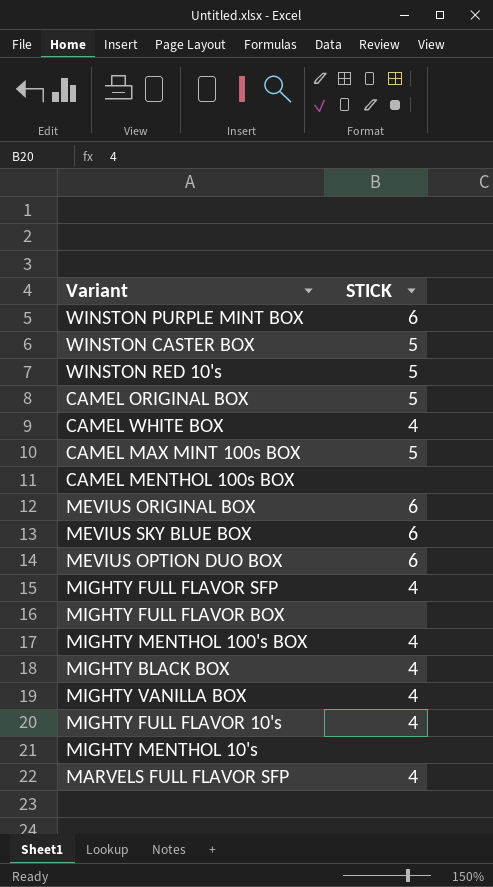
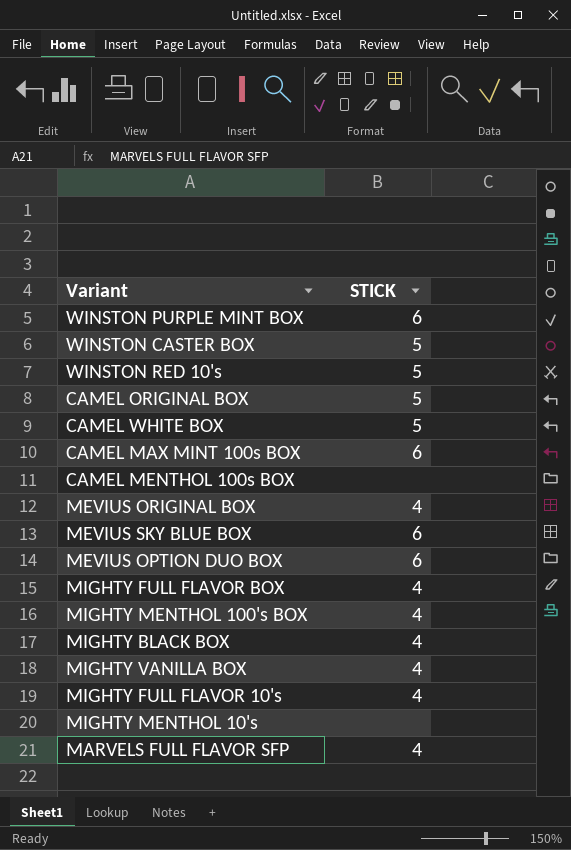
row MIGHTY FULL FLAVOR SFP: 4 -> none
CAMEL WHITE BOX | STICK: 4 -> 5
CAMEL MAX MINT 100s BOX | STICK: 5 -> 6
MEVIUS ORIGINAL BOX | STICK: 6 -> 4
MIGHTY FULL FLAVOR BOX | STICK: none -> 4

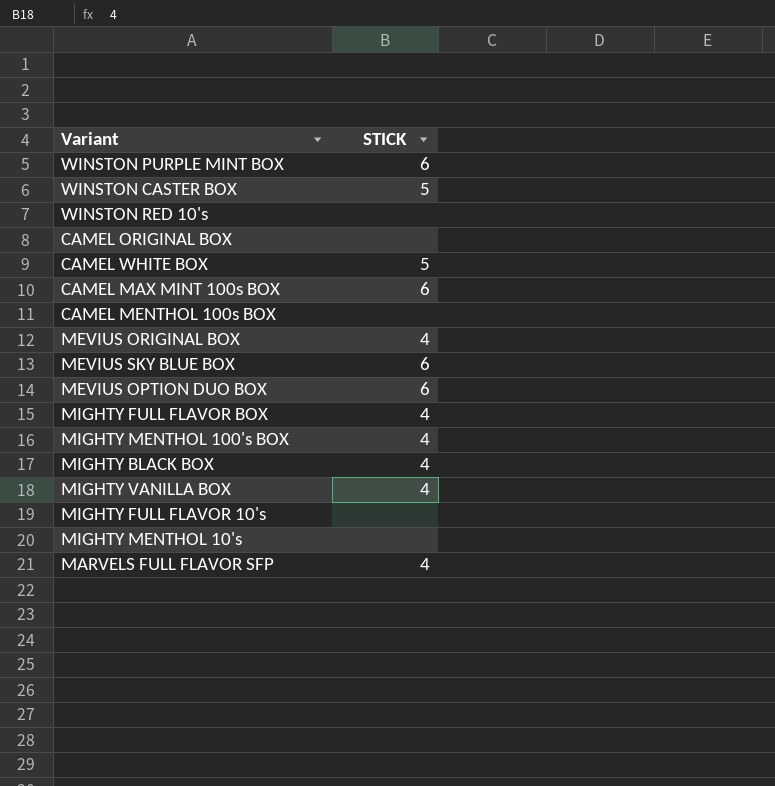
WINSTON RED 10's | STICK: 5 -> none
CAMEL ORIGINAL BOX | STICK: 5 -> none
MIGHTY FULL FLAVOR 10's | STICK: 4 -> none

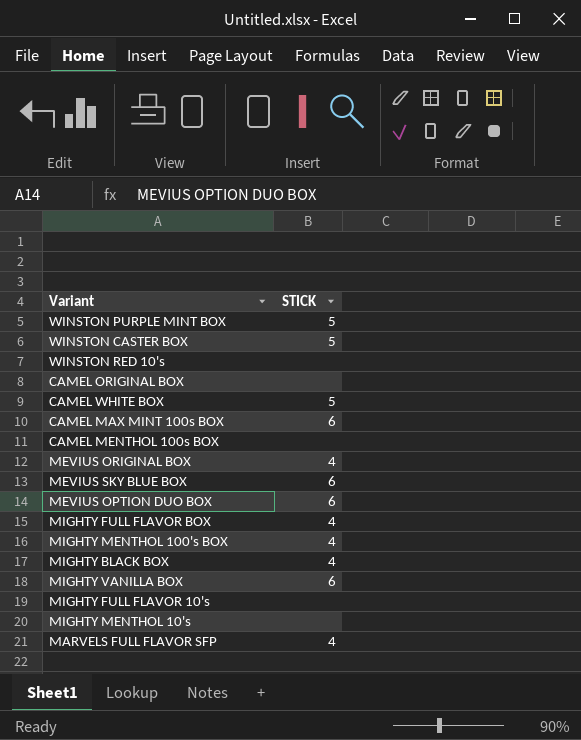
WINSTON PURPLE MINT BOX | STICK: 6 -> 5
MIGHTY VANILLA BOX | STICK: 4 -> 6

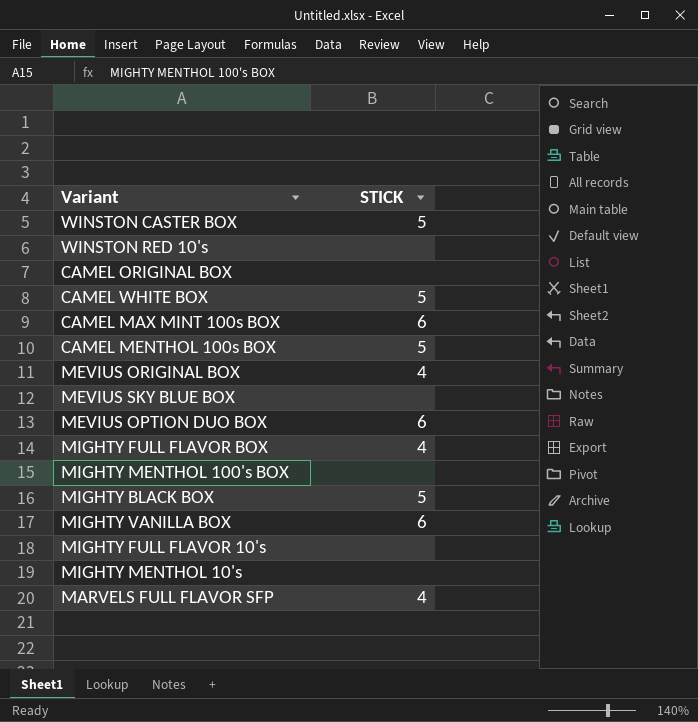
row WINSTON PURPLE MINT BOX: 5 -> none
CAMEL MENTHOL 100s BOX | STICK: none -> 5
MEVIUS SKY BLUE BOX | STICK: 6 -> none
MIGHTY MENTHOL 100's BOX | STICK: 4 -> none
MIGHTY BLACK BOX | STICK: 4 -> 5

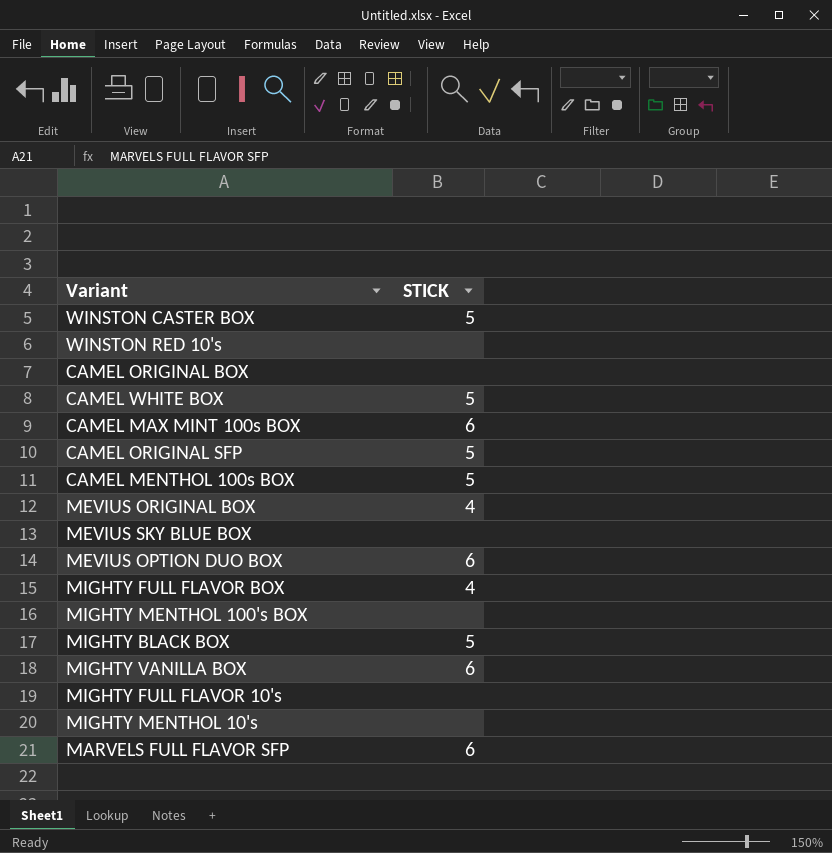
row CAMEL ORIGINAL SFP: none -> 5
MARVELS FULL FLAVOR SFP | STICK: 4 -> 6

